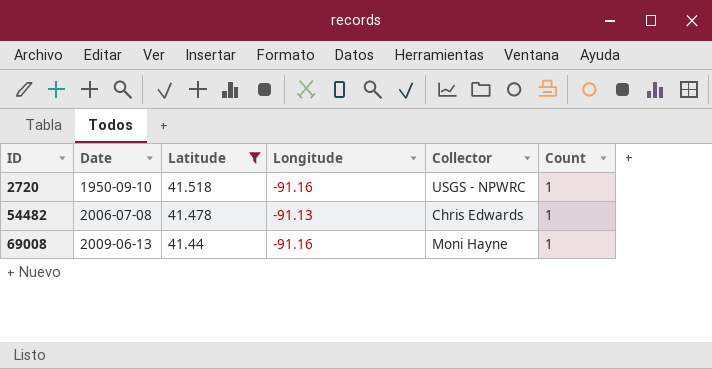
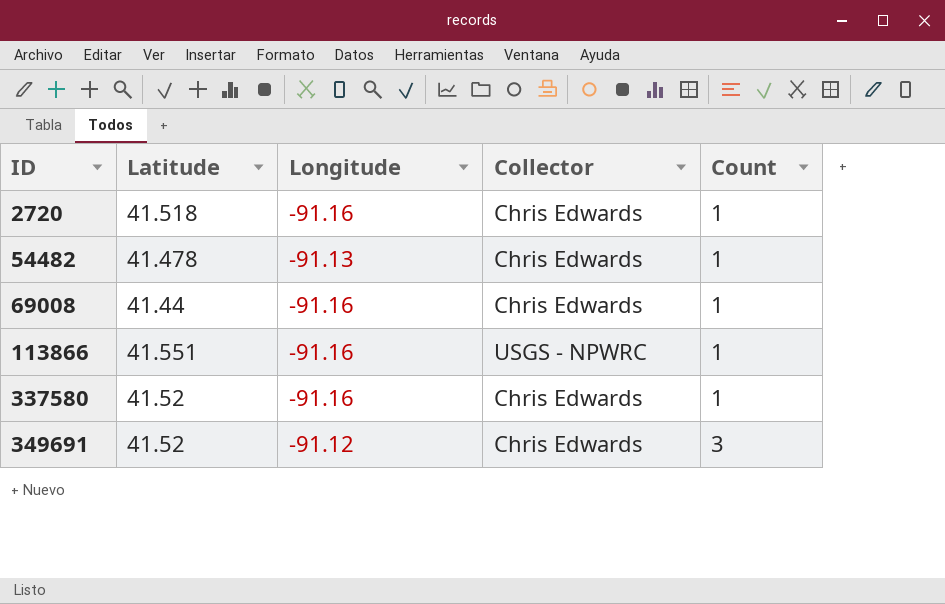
filter: Latitude <= 41.518 -> none
column Date | position: 2 -> none
2720 | Collector: USGS - NPWRC -> Chris Edwards
69008 | Collector: Moni Hayne -> Chris Edwards

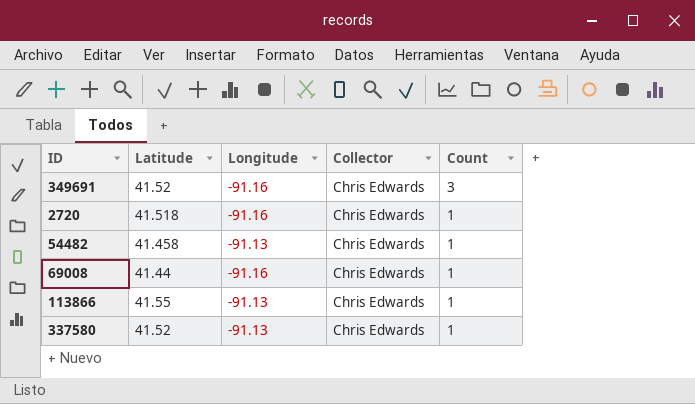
row order: ID ascending -> Count descending
349691 | Longitude: -91.12 -> -91.16
54482 | Latitude: 41.478 -> 41.458
113866 | Latitude: 41.551 -> 41.55
113866 | Longitude: -91.16 -> -91.13
113866 | Collector: USGS - NPWRC -> Chris Edwards
337580 | Longitude: -91.16 -> -91.13

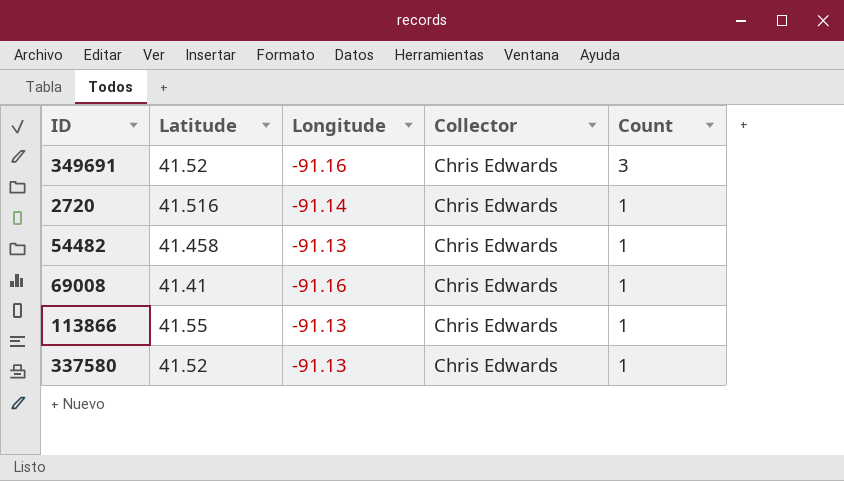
2720 | Latitude: 41.518 -> 41.516
2720 | Longitude: -91.16 -> -91.14
69008 | Latitude: 41.44 -> 41.41

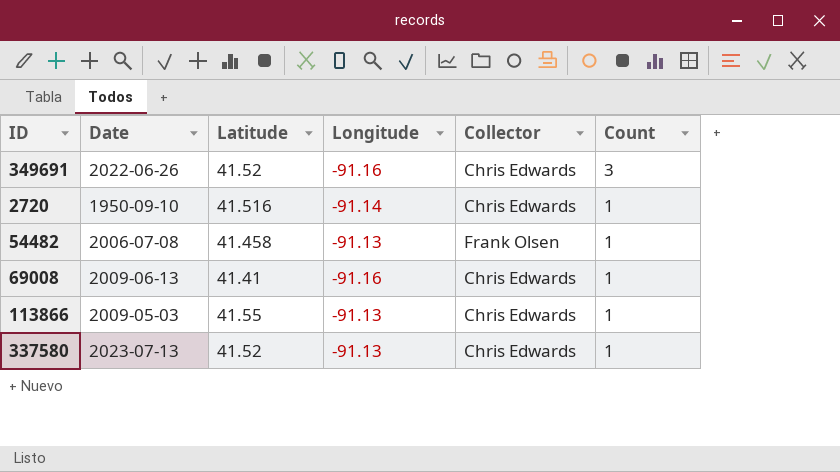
column Date | position: none -> 2
54482 | Collector: Chris Edwards -> Frank Olsen

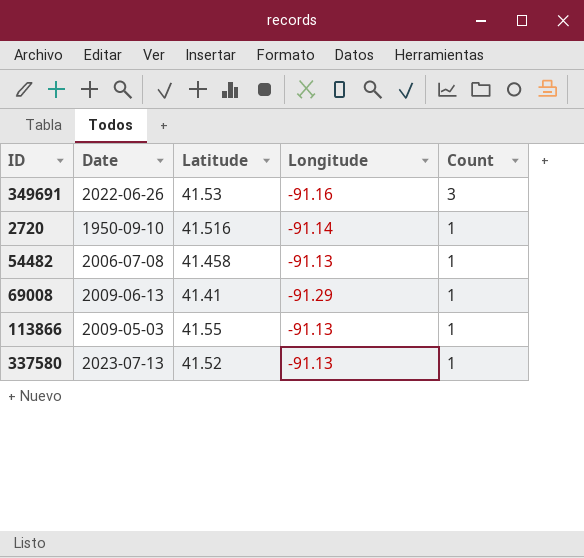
column Collector | position: 5 -> none
349691 | Latitude: 41.52 -> 41.53
69008 | Longitude: -91.16 -> -91.29

